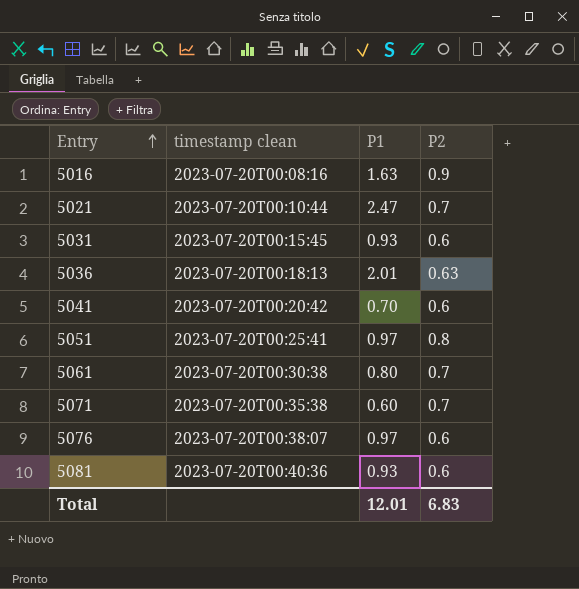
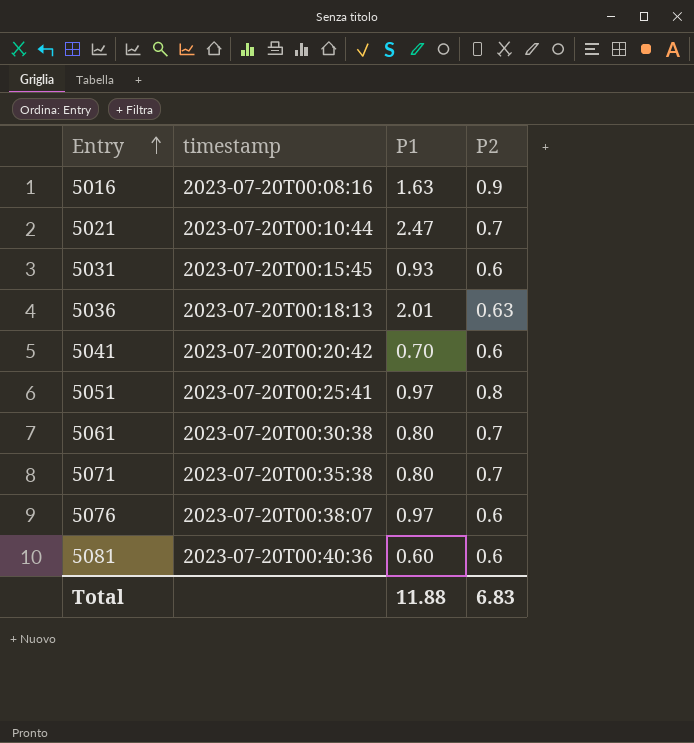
column name: timestamp clean -> timestamp
5071 | P1: 0.60 -> 0.80
5081 | P1: 0.93 -> 0.60
Total | P1: 12.01 -> 11.88

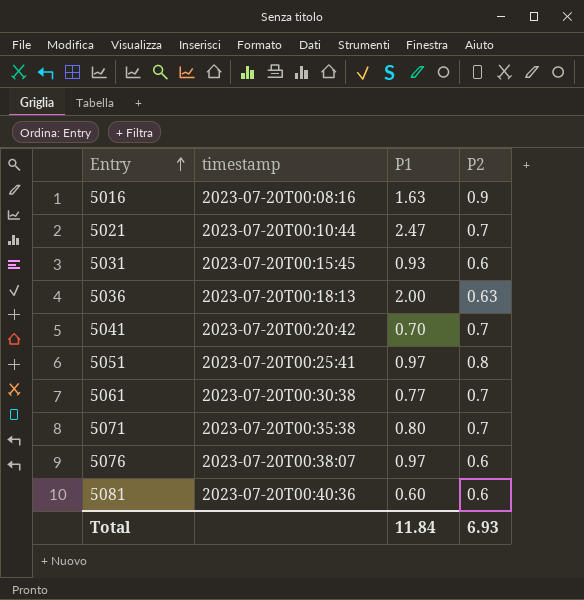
5036 | P1: 2.01 -> 2.00
5041 | P2: 0.6 -> 0.7
5061 | P1: 0.80 -> 0.77
Total | P1: 11.88 -> 11.84
Total | P2: 6.83 -> 6.93

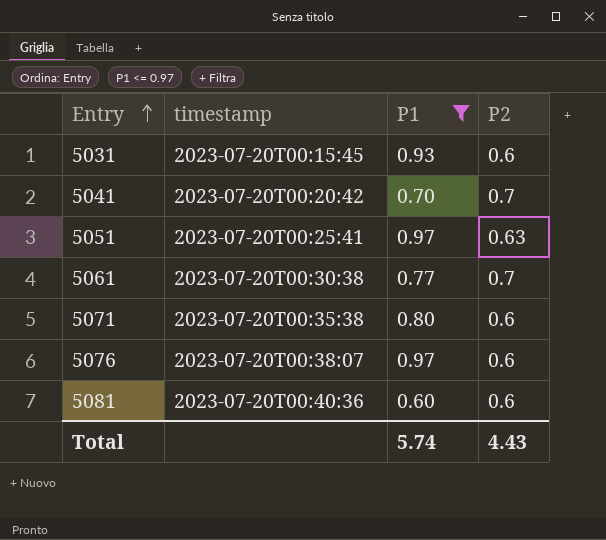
filter: none -> P1 <= 0.97
5051 | P2: 0.8 -> 0.63
5071 | P2: 0.7 -> 0.6
Total | P1: 11.84 -> 5.74
Total | P2: 6.93 -> 4.43

